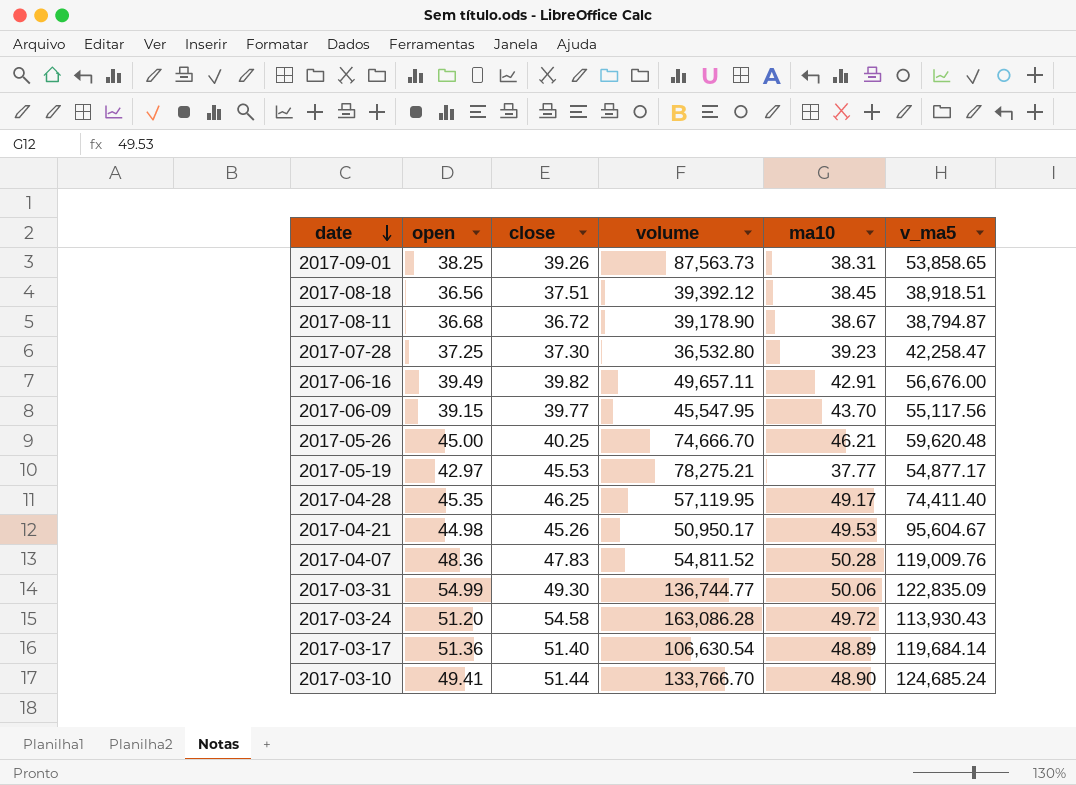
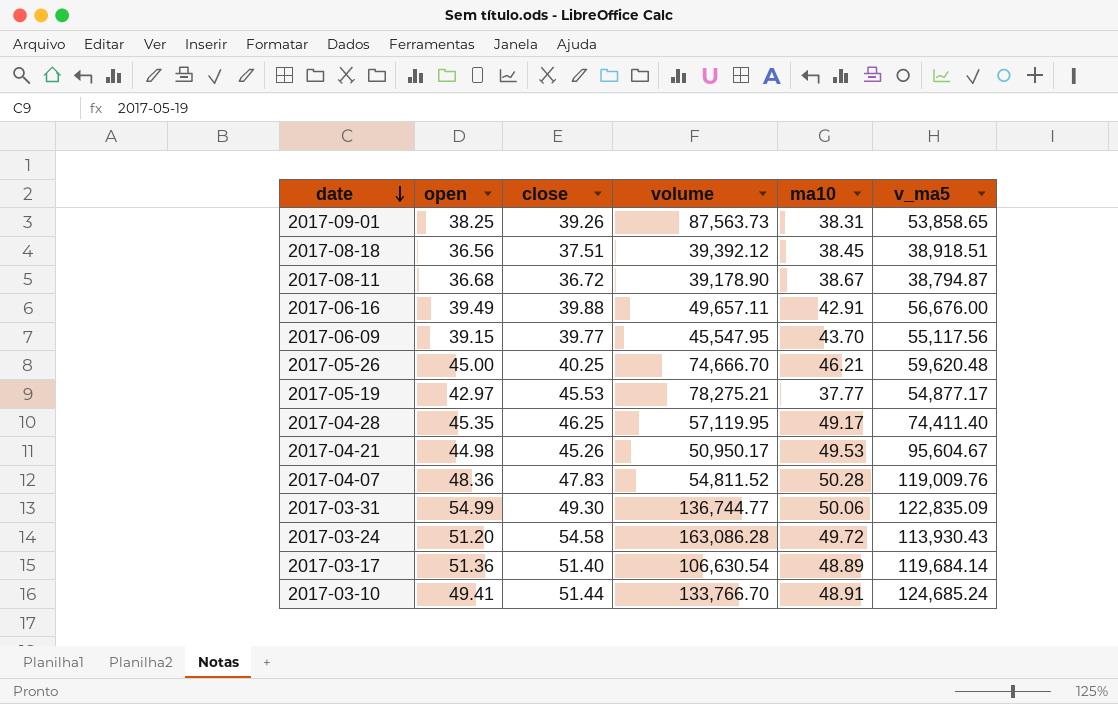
row 2017-07-28: 37.25 | 37.30 | 36,532.80 | 39.23 | 42,258.47 -> none
2017-06-16 | close: 39.82 -> 39.88
2017-03-10 | ma10: 48.90 -> 48.91

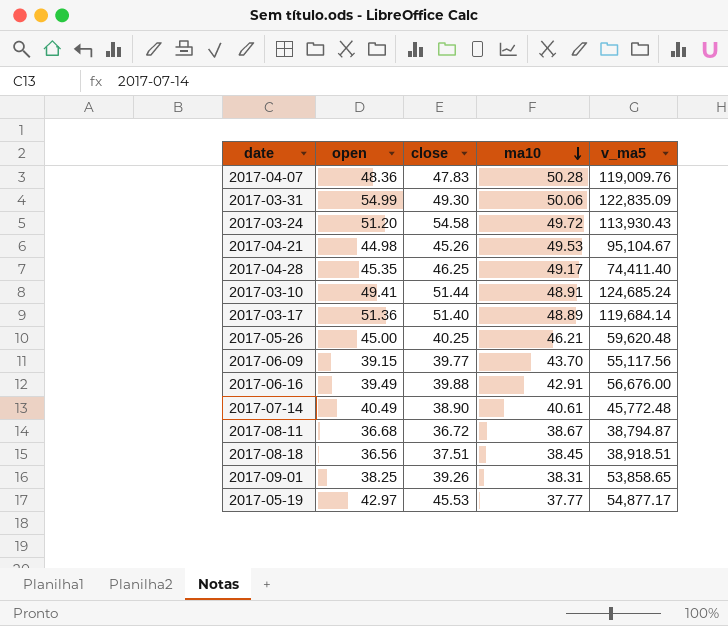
row order: date descending -> ma10 descending
column volume | position: 4 -> none
2017-04-21 | v_ma5: 95,604.67 -> 95,104.67
row 2017-07-14: none -> 40.49 | 38.90 | 40.61 | 45,772.48

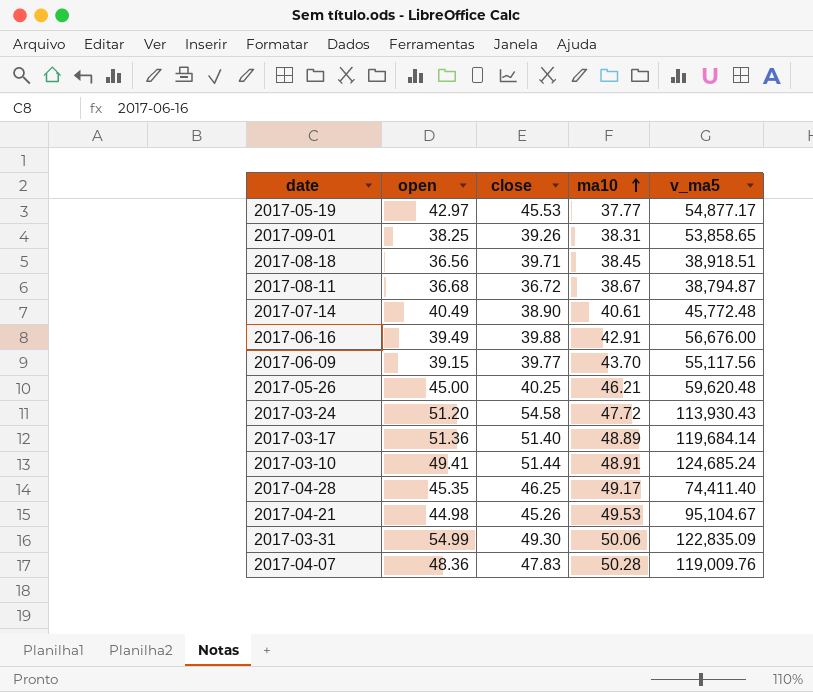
row order: ma10 descending -> ma10 ascending
2017-08-18 | close: 37.51 -> 39.71
2017-03-24 | ma10: 49.72 -> 47.72

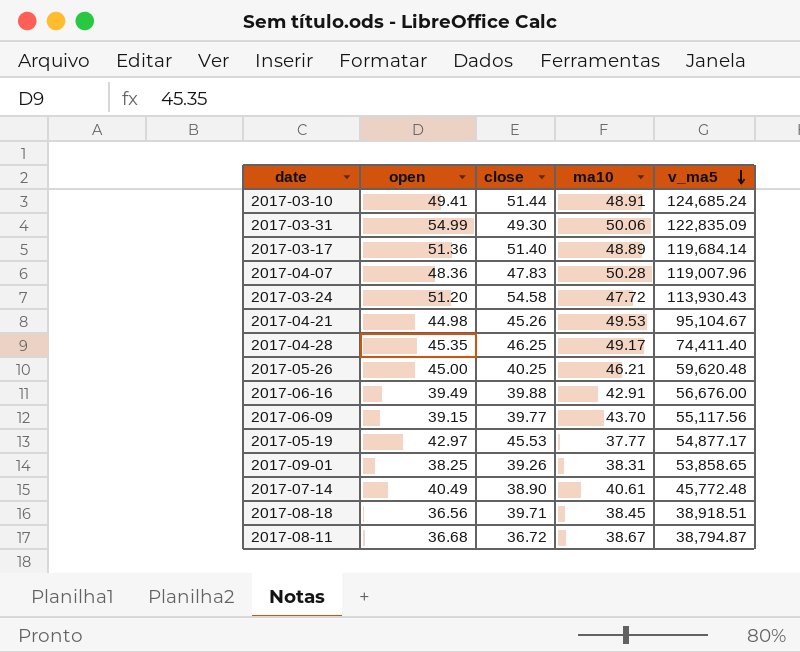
row order: ma10 ascending -> v_ma5 descending
2017-04-07 | v_ma5: 119,009.76 -> 119,007.96

